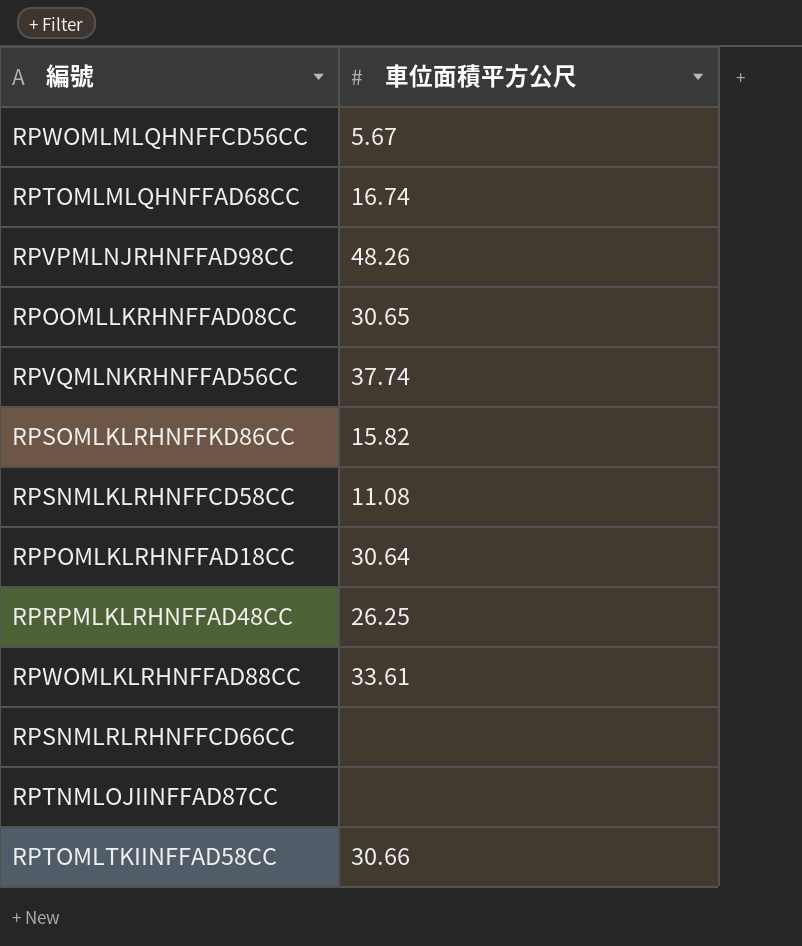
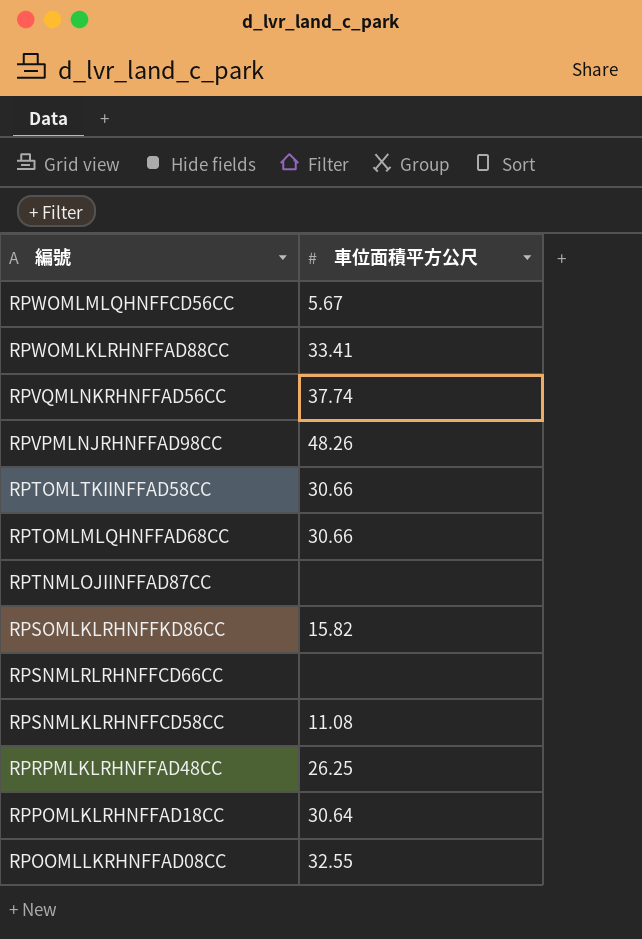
row order: none -> 編號 descending
RPWOMLKLRHNFFAD88CC | 車位面積平方公尺: 33.61 -> 33.41
RPTOMLMLQHNFFAD68CC | 車位面積平方公尺: 16.74 -> 30.66
RPOOMLLKRHNFFAD08CC | 車位面積平方公尺: 30.65 -> 32.55

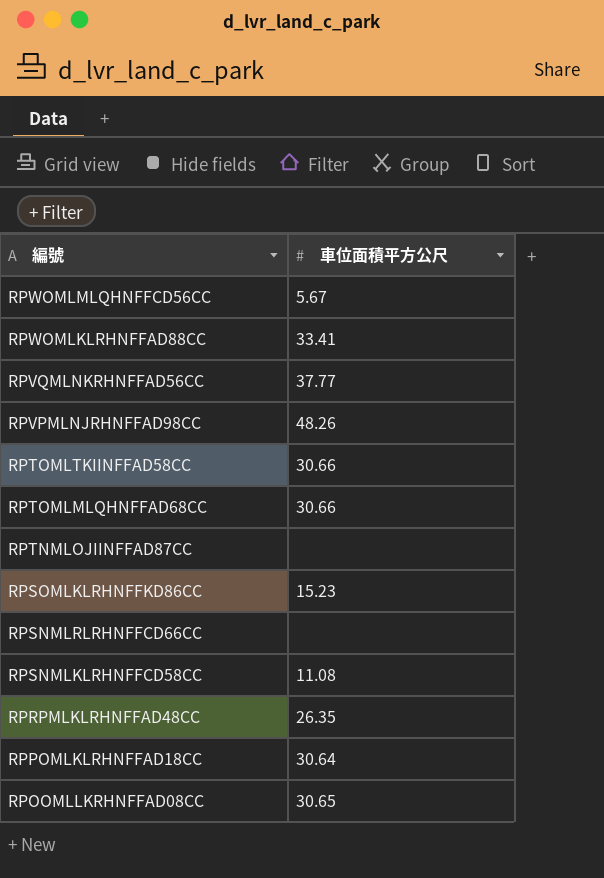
RPVQMLNKRHNFFAD56CC | 車位面積平方公尺: 37.74 -> 37.77
RPSOMLKLRHNFFKD86CC | 車位面積平方公尺: 15.82 -> 15.23
RPRPMLKLRHNFFAD48CC | 車位面積平方公尺: 26.25 -> 26.35
RPOOMLLKRHNFFAD08CC | 車位面積平方公尺: 32.55 -> 30.65

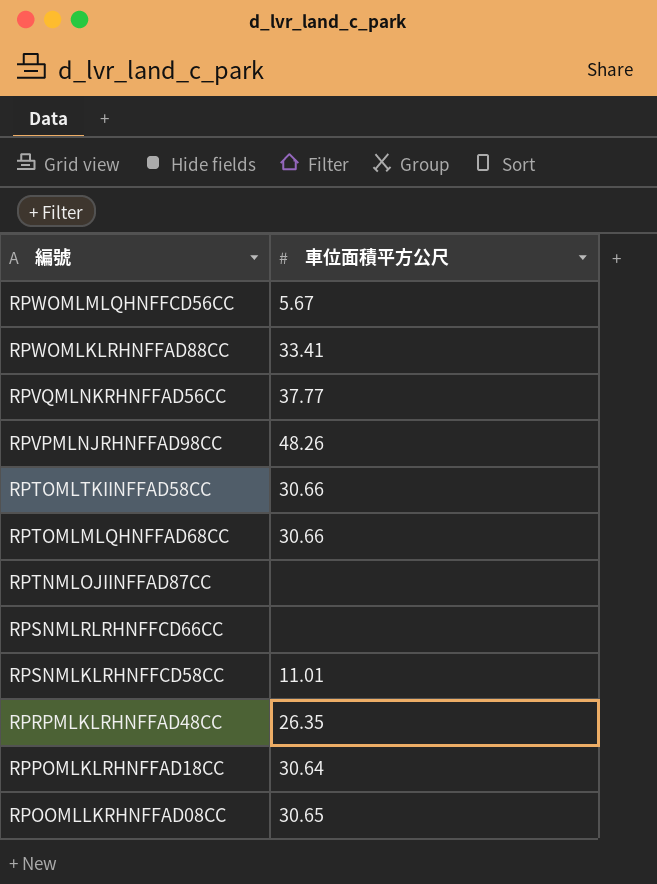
row RPSOMLKLRHNFFKD86CC: 15.23 -> none
RPSNMLKLRHNFFCD58CC | 車位面積平方公尺: 11.08 -> 11.01

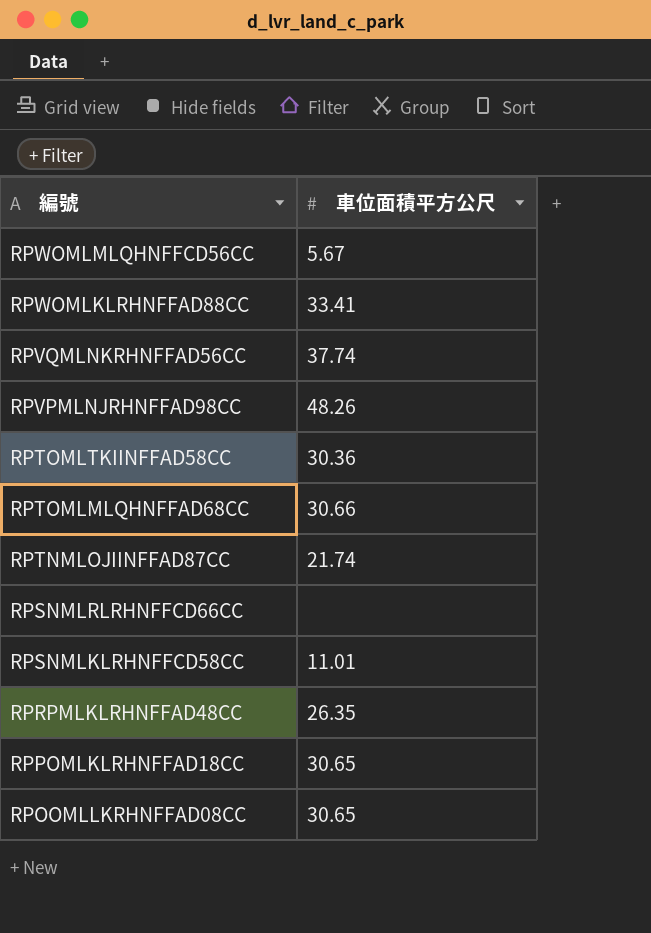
RPVQMLNKRHNFFAD56CC | 車位面積平方公尺: 37.77 -> 37.74
RPTOMLTKIINFFAD58CC | 車位面積平方公尺: 30.66 -> 30.36
RPTNMLOJIINFFAD87CC | 車位面積平方公尺: none -> 21.74
RPPOMLKLRHNFFAD18CC | 車位面積平方公尺: 30.64 -> 30.65

